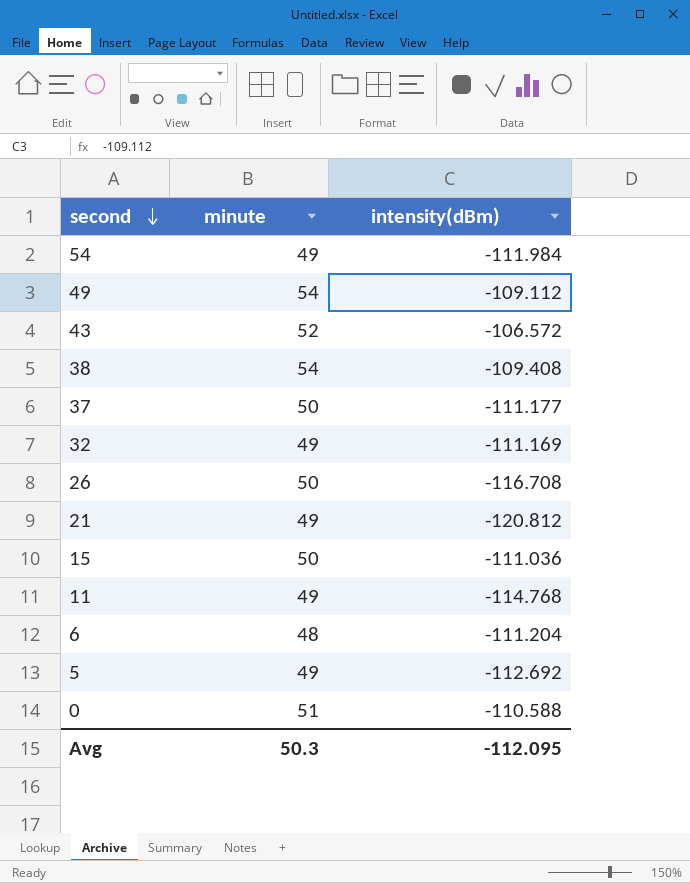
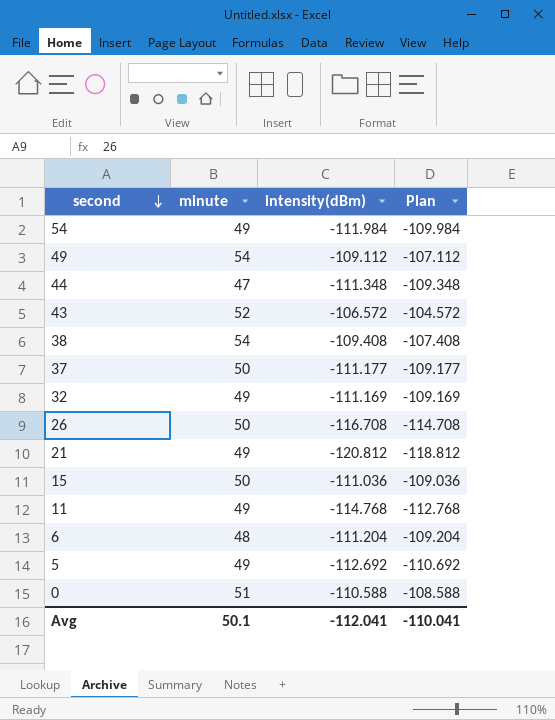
column Plan | formula: none -> [intensity(dBm)] + 2
row 44: none -> 47 | -111.348 | -109.348
Avg | minute: 50.3 -> 50.1
Avg | intensity(dBm): -112.095 -> -112.041

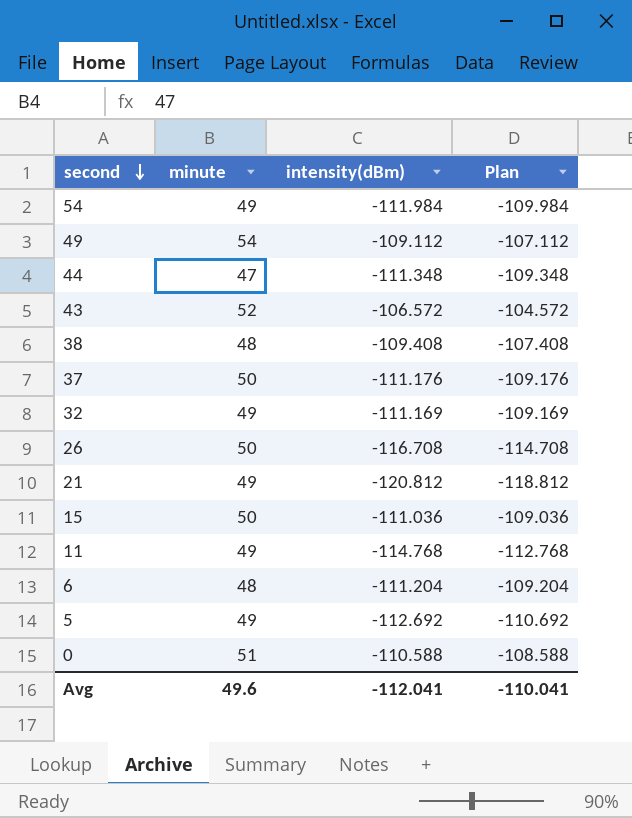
38 | minute: 54 -> 48
37 | intensity(dBm): -111.177 -> -111.176
37 | Plan: -109.177 -> -109.176
Avg | minute: 50.1 -> 49.6

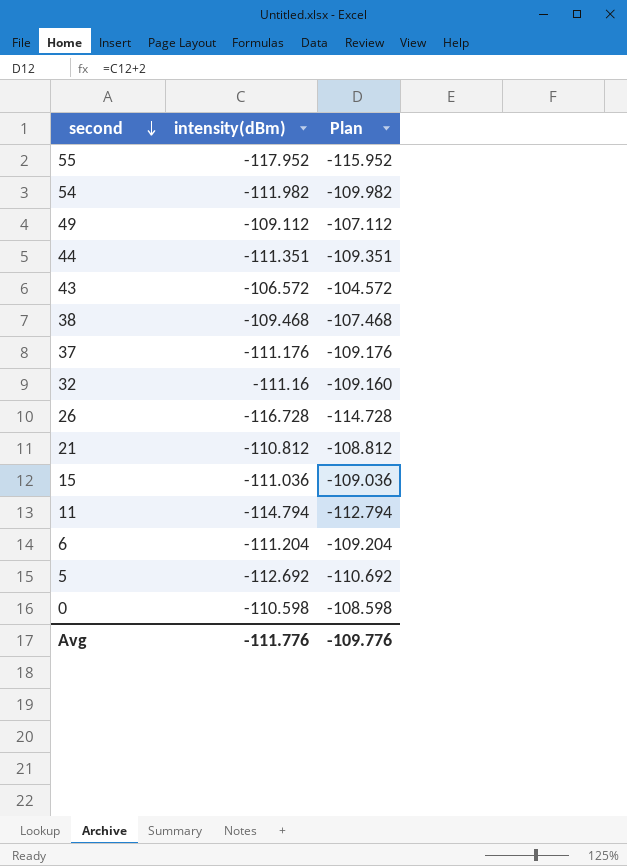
column minute | position: 2 -> none
row 55: none -> -117.952 | -115.952
54 | intensity(dBm): -111.984 -> -111.982
54 | Plan: -109.984 -> -109.982
44 | intensity(dBm): -111.348 -> -111.351
44 | Plan: -109.348 -> -109.351
38 | intensity(dBm): -109.408 -> -109.468
38 | Plan: -107.408 -> -107.468
32 | intensity(dBm): -111.169 -> -111.16
32 | Plan: -109.169 -> -109.160
26 | intensity(dBm): -116.708 -> -116.728
26 | Plan: -114.708 -> -114.728
21 | intensity(dBm): -120.812 -> -110.812
21 | Plan: -118.812 -> -108.812
11 | intensity(dBm): -114.768 -> -114.794
11 | Plan: -112.768 -> -112.794
0 | intensity(dBm): -110.588 -> -110.598
0 | Plan: -108.588 -> -108.598
Avg | intensity(dBm): -112.041 -> -111.776
Avg | Plan: -110.041 -> -109.776

